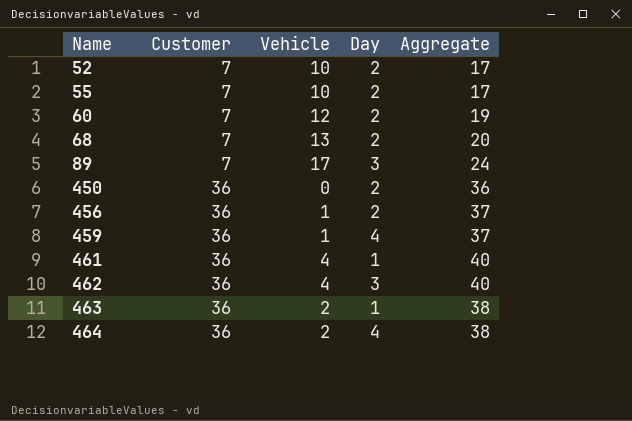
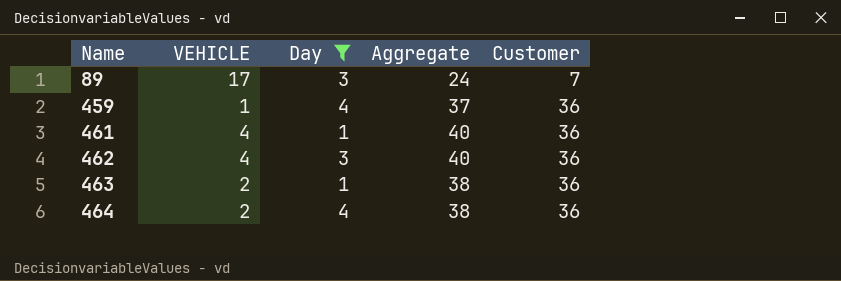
filter: none -> Day != 2
column name: Vehicle -> VEHICLE
column Customer | position: 2 -> 5

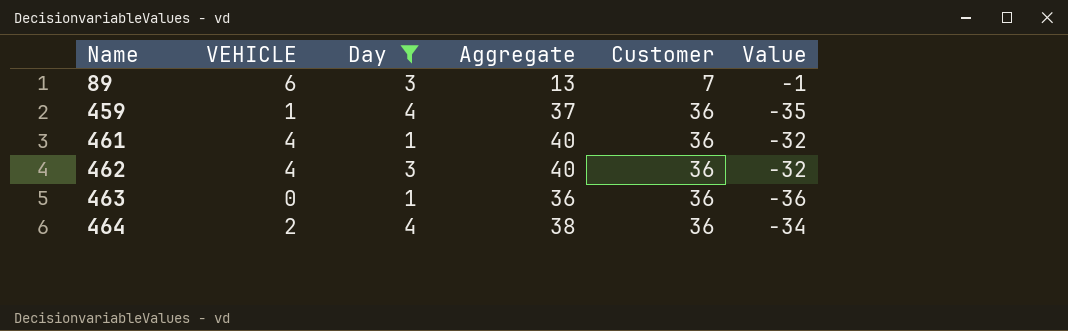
column Value | formula: none -> [VEHICLE] - [Customer]
89 | VEHICLE: 17 -> 6
89 | Aggregate: 24 -> 13
463 | VEHICLE: 2 -> 0
463 | Aggregate: 38 -> 36

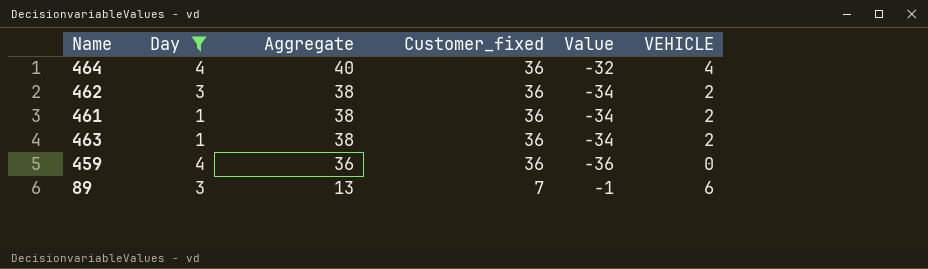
row order: Name ascending -> Aggregate descending
column name: Customer -> Customer_fixed
column VEHICLE | position: 2 -> 6
464 | Aggregate: 38 -> 40
464 | Value: -34 -> -32
464 | VEHICLE: 2 -> 4
462 | Aggregate: 40 -> 38
462 | Value: -32 -> -34
462 | VEHICLE: 4 -> 2
461 | Aggregate: 40 -> 38
461 | Value: -32 -> -34
461 | VEHICLE: 4 -> 2
463 | Aggregate: 36 -> 38
463 | Value: -36 -> -34
463 | VEHICLE: 0 -> 2
459 | Aggregate: 37 -> 36
459 | Value: -35 -> -36
459 | VEHICLE: 1 -> 0

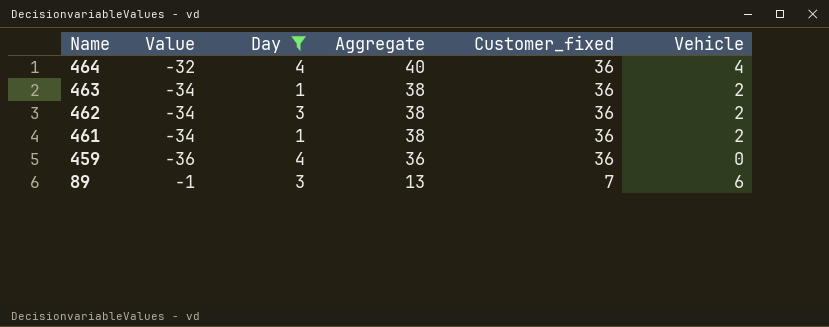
row order: Aggregate descending -> Name descending
column Value | position: 5 -> 2
column name: VEHICLE -> Vehicle

